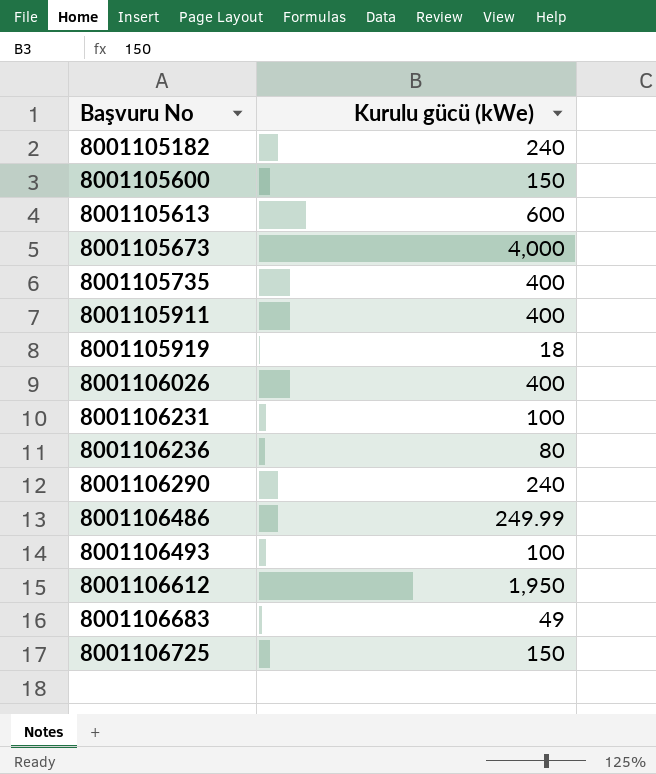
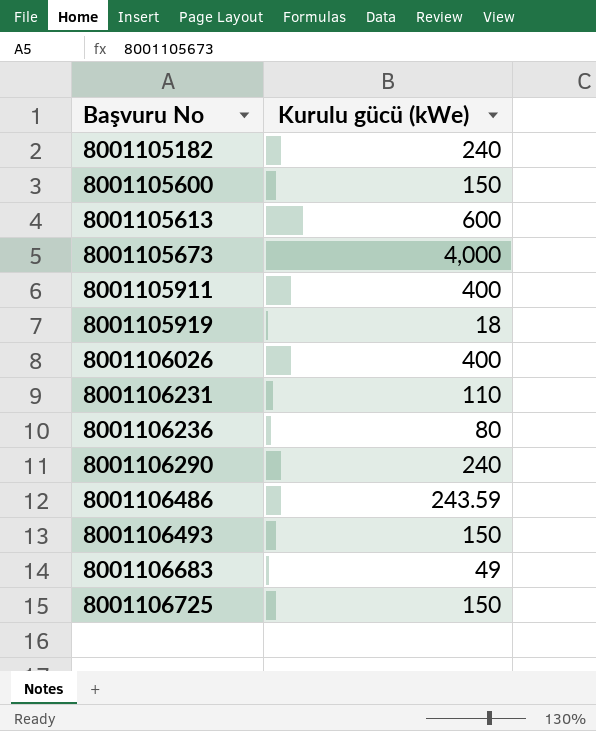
row 8001105735: 400 -> none
row 8001106612: 1,950 -> none
8001106231 | Kurulu gücü (kWe): 100 -> 110
8001106486 | Kurulu gücü (kWe): 249.99 -> 243.59
8001106493 | Kurulu gücü (kWe): 100 -> 150

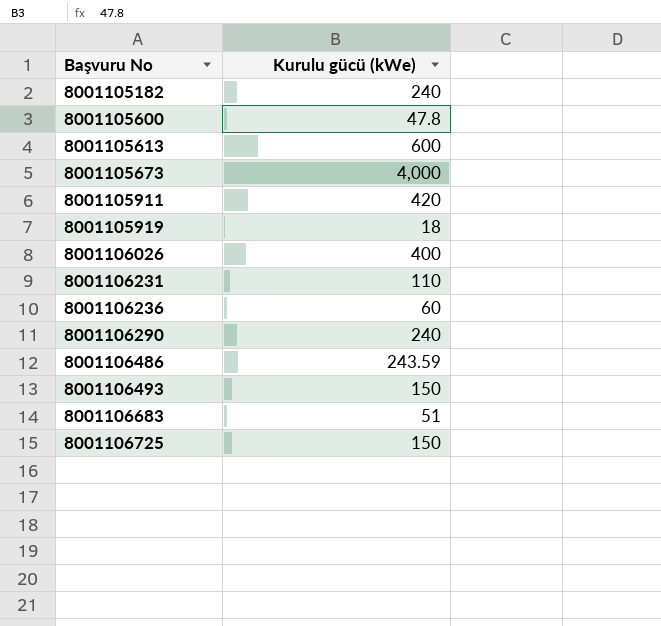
8001105600 | Kurulu gücü (kWe): 150 -> 47.8
8001105911 | Kurulu gücü (kWe): 400 -> 420
8001106236 | Kurulu gücü (kWe): 80 -> 60
8001106683 | Kurulu gücü (kWe): 49 -> 51

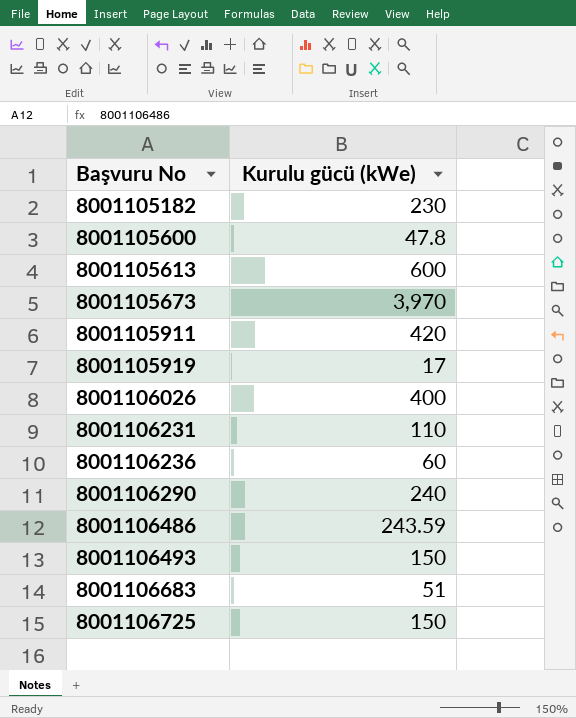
8001105182 | Kurulu gücü (kWe): 240 -> 230
8001105673 | Kurulu gücü (kWe): 4,000 -> 3,970
8001105919 | Kurulu gücü (kWe): 18 -> 17

